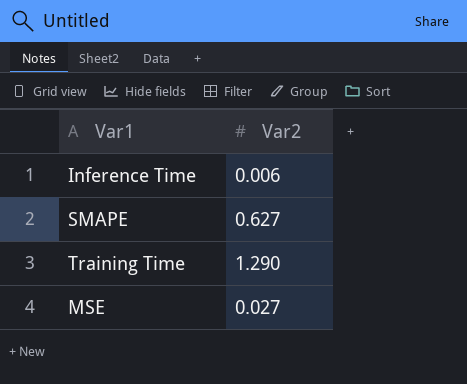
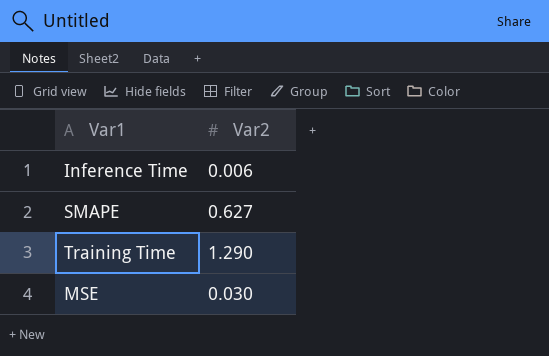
MSE | Var2: 0.027 -> 0.030

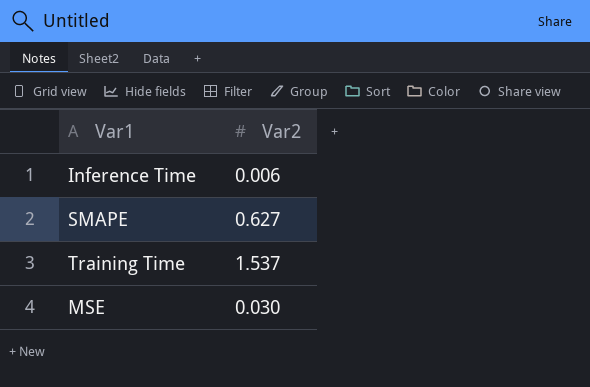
Training Time | Var2: 1.290 -> 1.537

